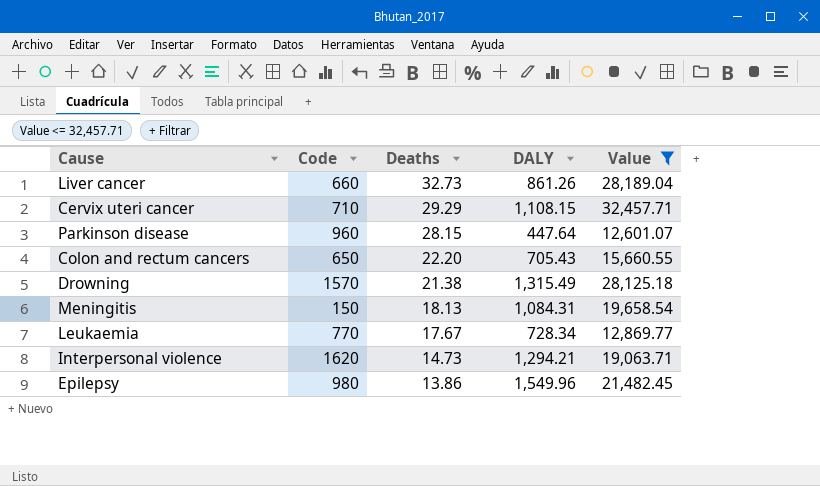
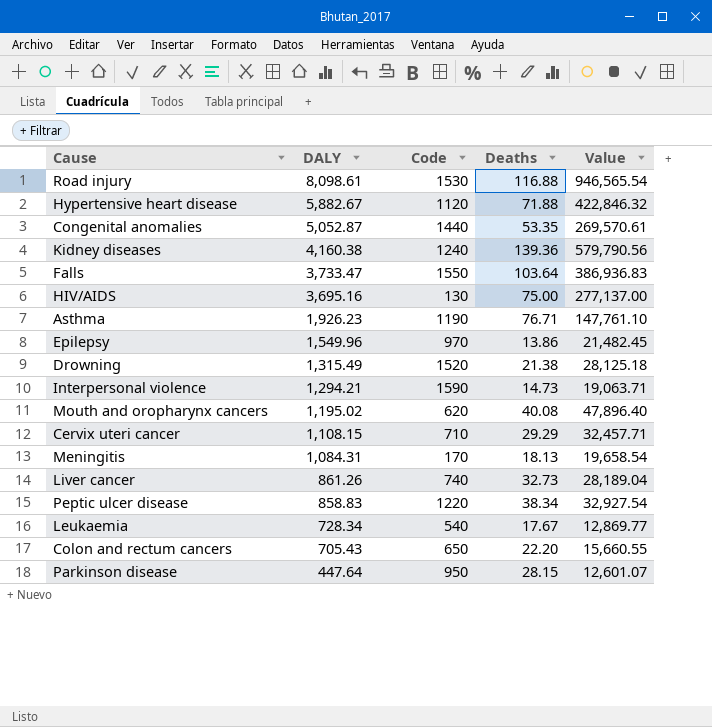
filter: Value <= 32,457.71 -> none
row order: Deaths descending -> DALY descending
column DALY | position: 4 -> 2
Epilepsy | Code: 980 -> 970
Drowning | Code: 1570 -> 1520
Interpersonal violence | Code: 1620 -> 1590
Meningitis | Code: 150 -> 170
Liver cancer | Code: 660 -> 740
Leukaemia | Code: 770 -> 540
Parkinson disease | Code: 960 -> 950

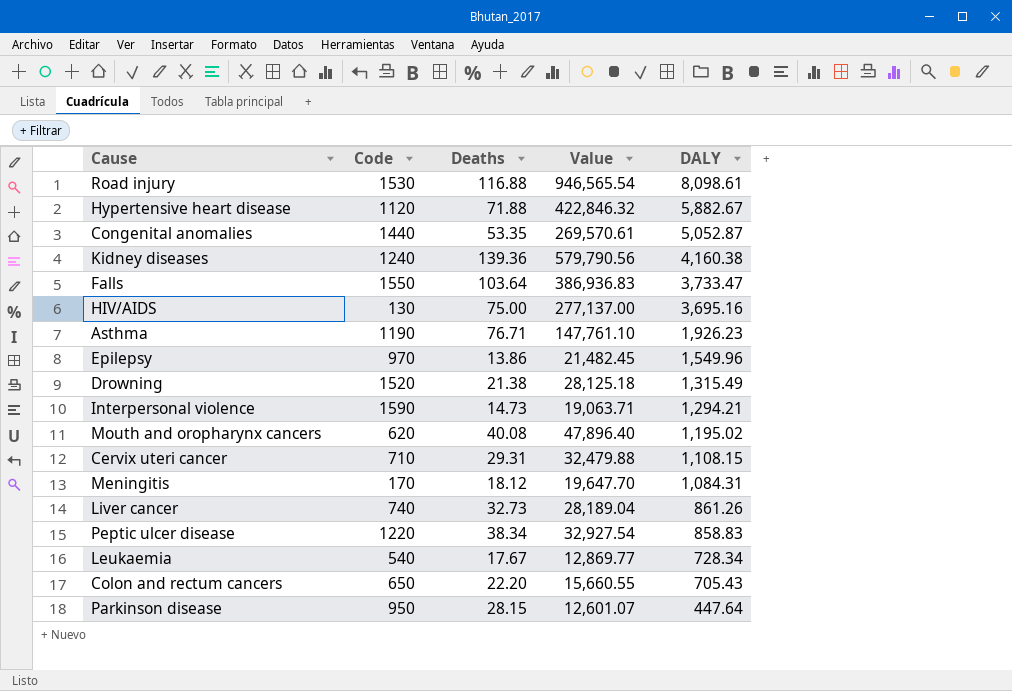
column DALY | position: 2 -> 5
Cervix uteri cancer | Deaths: 29.29 -> 29.31
Cervix uteri cancer | Value: 32,457.71 -> 32,479.88
Meningitis | Deaths: 18.13 -> 18.12
Meningitis | Value: 19,658.54 -> 19,647.70

